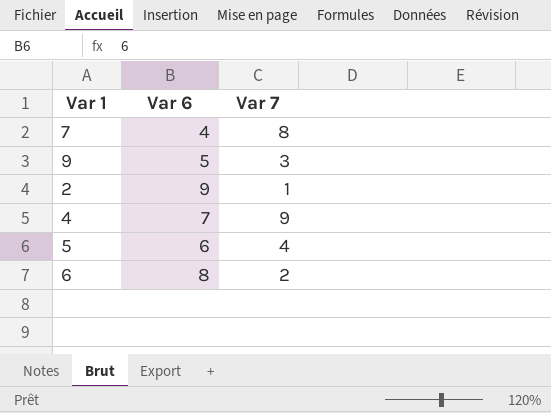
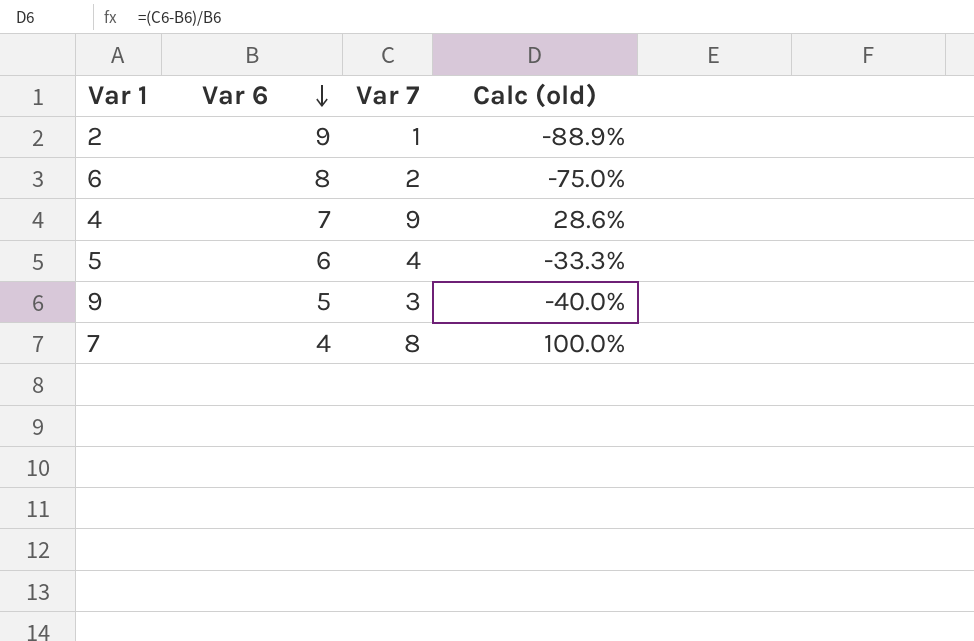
row order: none -> Var 6 descending
column Calc (old) | formula: none -> ([Var 7] - [Var 6]) / [Var 6]

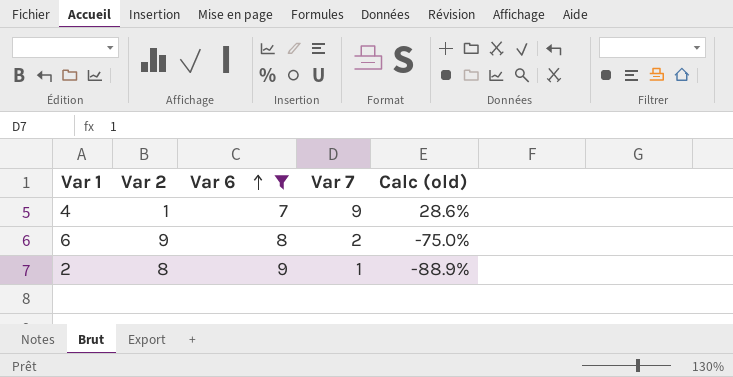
filter: none -> Var 6 >= 7
row order: Var 6 descending -> Var 6 ascending
column Var 2 | position: none -> 2

